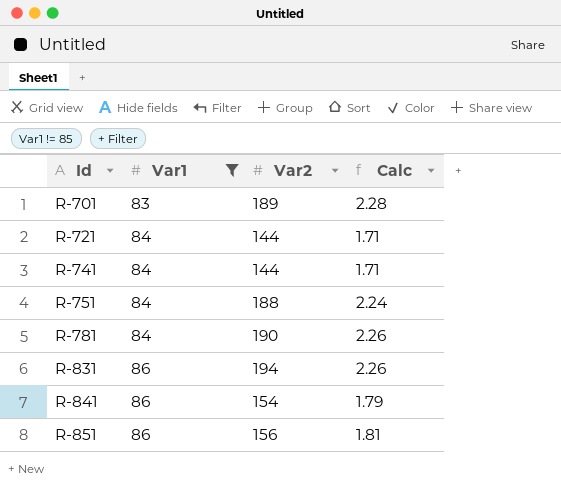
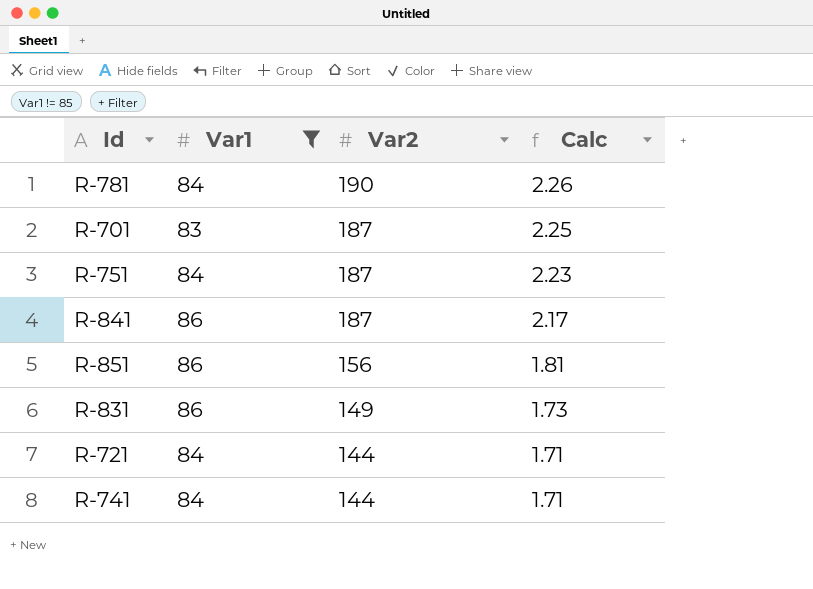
row order: Id ascending -> Var2 descending
R-701 | Var2: 189 -> 187
R-701 | Calc: 2.28 -> 2.25
R-751 | Var2: 188 -> 187
R-751 | Calc: 2.24 -> 2.23
R-841 | Var2: 154 -> 187
R-841 | Calc: 1.79 -> 2.17
R-831 | Var2: 194 -> 149
R-831 | Calc: 2.26 -> 1.73

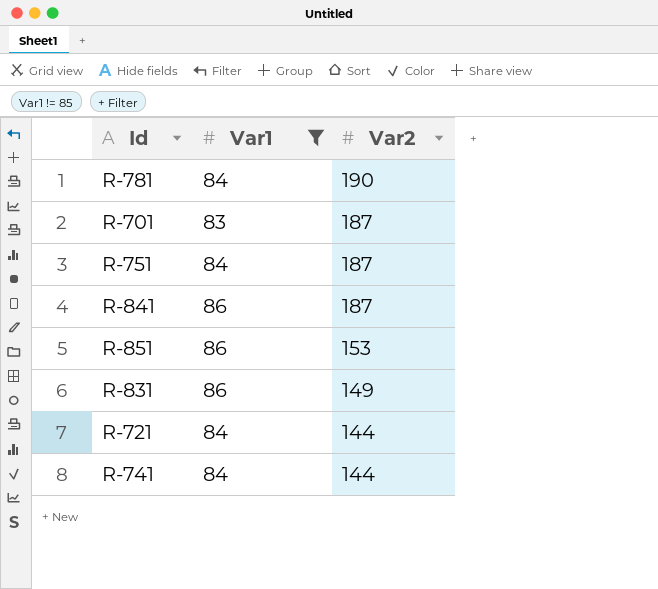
column Calc | formula: [Var2] / [Var1] -> none
R-851 | Var2: 156 -> 153

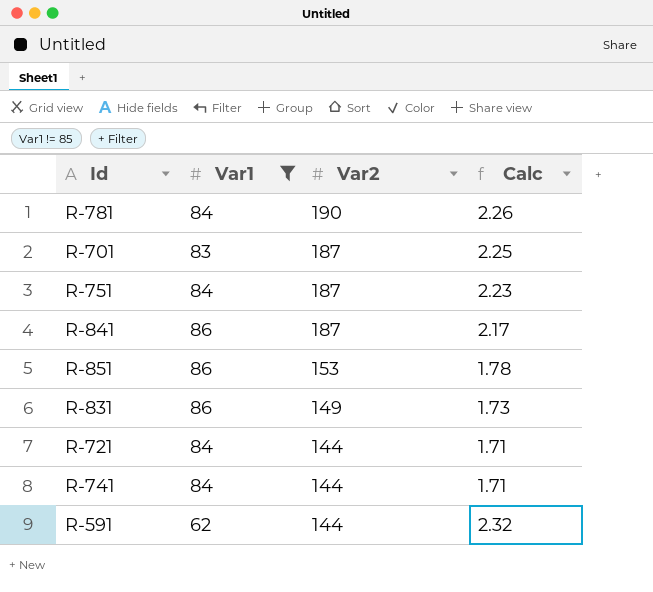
column Calc | formula: none -> [Var2] / [Var1]
row R-591: none -> 62 | 144 | 2.32

